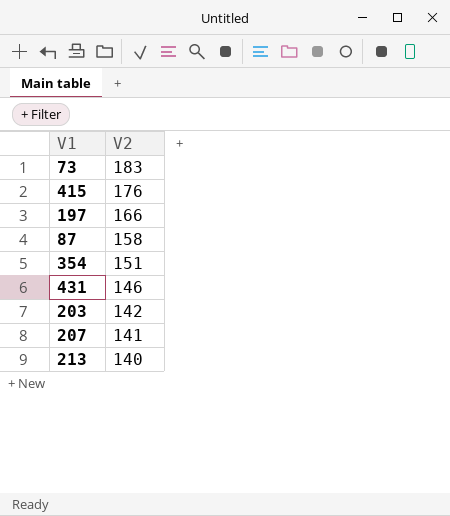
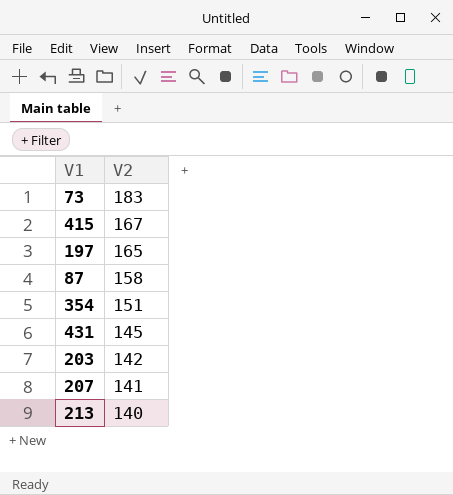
415 | V2: 176 -> 167
197 | V2: 166 -> 165
431 | V2: 146 -> 145

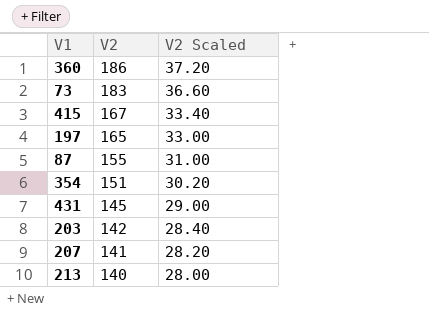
column V2 Scaled | formula: none -> [V2] * 0.2
row 360: none -> 186 | 37.20
87 | V2: 158 -> 155

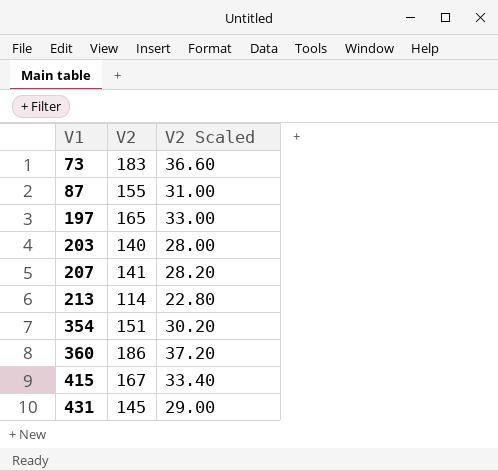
row order: V2 descending -> V1 ascending
203 | V2: 142 -> 140
203 | V2 Scaled: 28.40 -> 28.00
213 | V2: 140 -> 114
213 | V2 Scaled: 28.00 -> 22.80

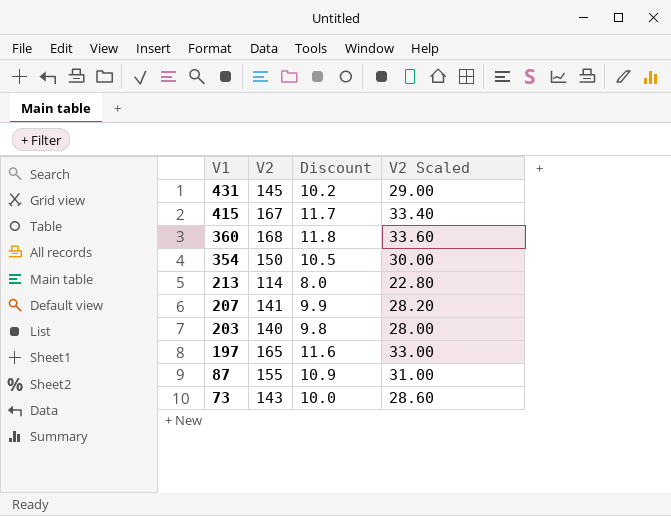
row order: V1 ascending -> V1 descending
column Discount | formula: none -> [V2] * 0.07
360 | V2: 186 -> 168
360 | V2 Scaled: 37.20 -> 33.60
354 | V2: 151 -> 150
354 | V2 Scaled: 30.20 -> 30.00
73 | V2: 183 -> 143
73 | V2 Scaled: 36.60 -> 28.60

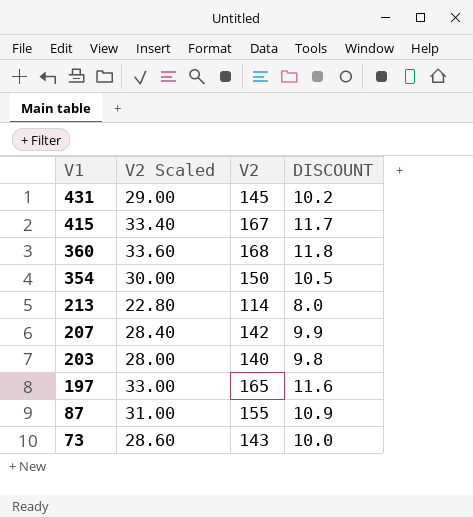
column V2 Scaled | position: 4 -> 2
column name: Discount -> DISCOUNT
207 | V2 Scaled: 28.20 -> 28.40
207 | V2: 141 -> 142

